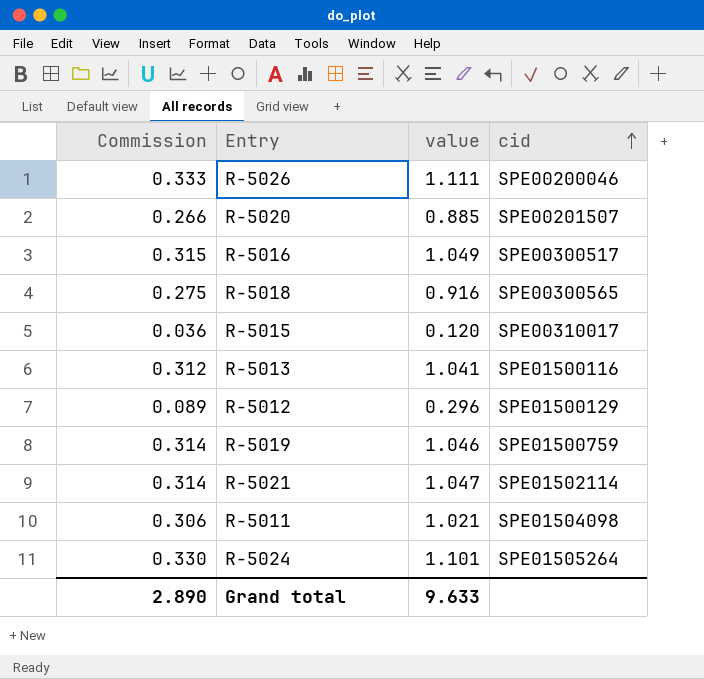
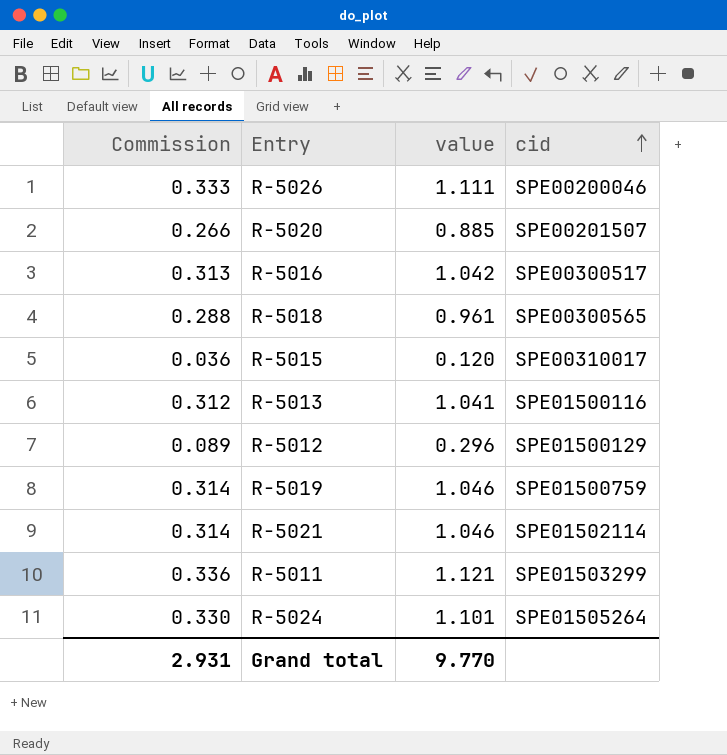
R-5016 | Commission: 0.315 -> 0.313
R-5016 | value: 1.049 -> 1.042
R-5018 | Commission: 0.275 -> 0.288
R-5018 | value: 0.916 -> 0.961
R-5021 | value: 1.047 -> 1.046
R-5011 | Commission: 0.306 -> 0.336
R-5011 | value: 1.021 -> 1.121
R-5011 | cid: SPE01504098 -> SPE01503299
Grand total | Commission: 2.890 -> 2.931
Grand total | value: 9.633 -> 9.770

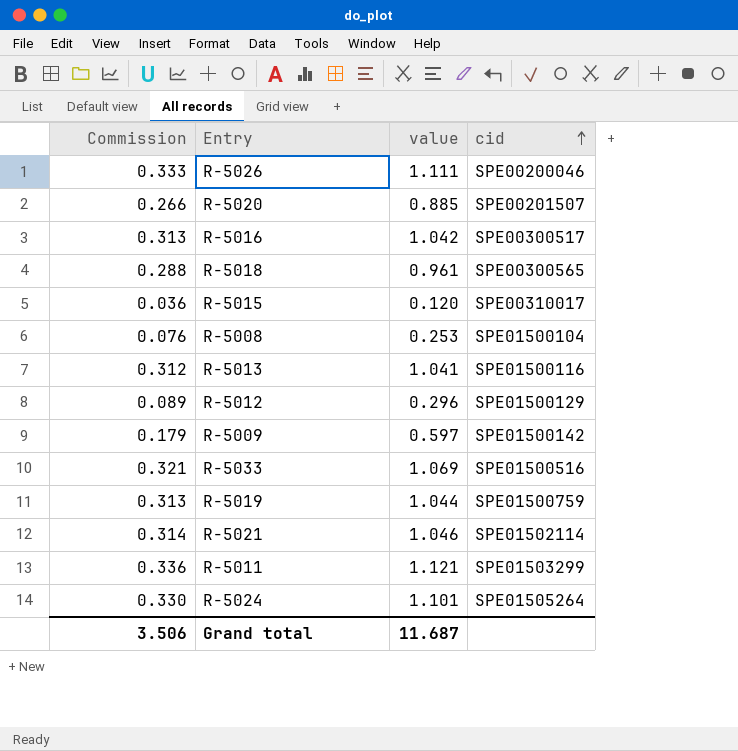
row R-5008: none -> 0.076 | 0.253 | SPE01500104
row R-5009: none -> 0.179 | 0.597 | SPE01500142
row R-5033: none -> 0.321 | 1.069 | SPE01500516
R-5019 | Commission: 0.314 -> 0.313
R-5019 | value: 1.046 -> 1.044
Grand total | Commission: 2.931 -> 3.506
Grand total | value: 9.770 -> 11.687

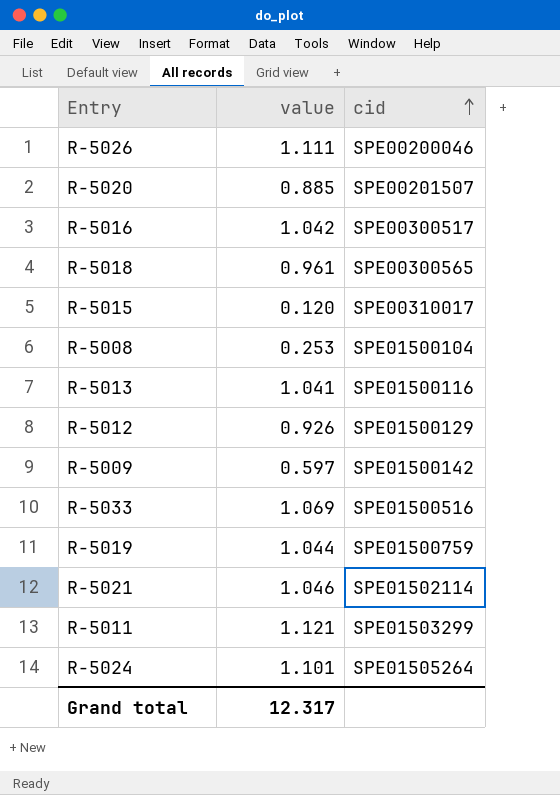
column Commission | formula: [value] * 0.3 -> none
R-5012 | value: 0.296 -> 0.926
Grand total | value: 11.687 -> 12.317

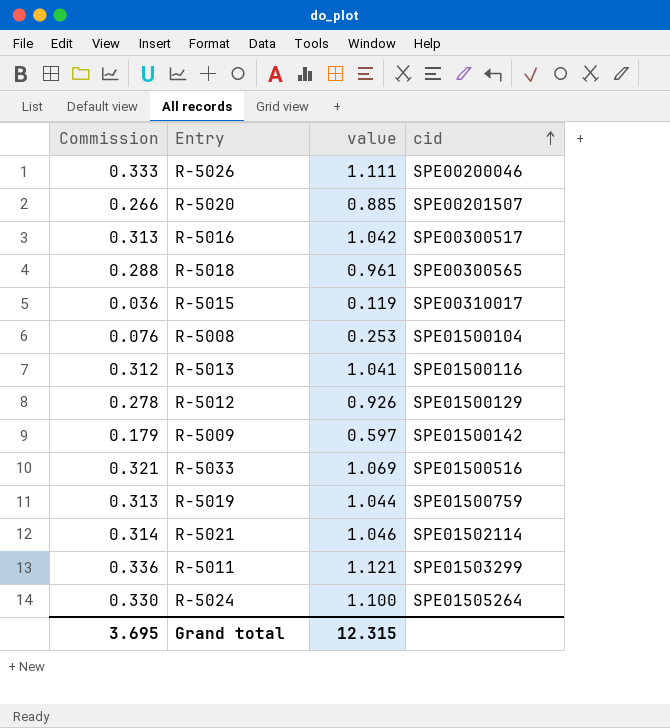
column Commission | formula: none -> [value] * 0.3
R-5015 | value: 0.120 -> 0.119
R-5024 | value: 1.101 -> 1.100
Grand total | value: 12.317 -> 12.315

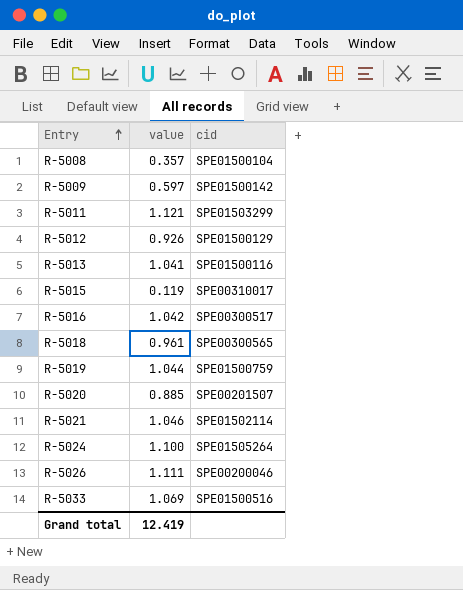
row order: cid ascending -> Entry ascending
column Commission | formula: [value] * 0.3 -> none
R-5008 | value: 0.253 -> 0.357
Grand total | value: 12.315 -> 12.419

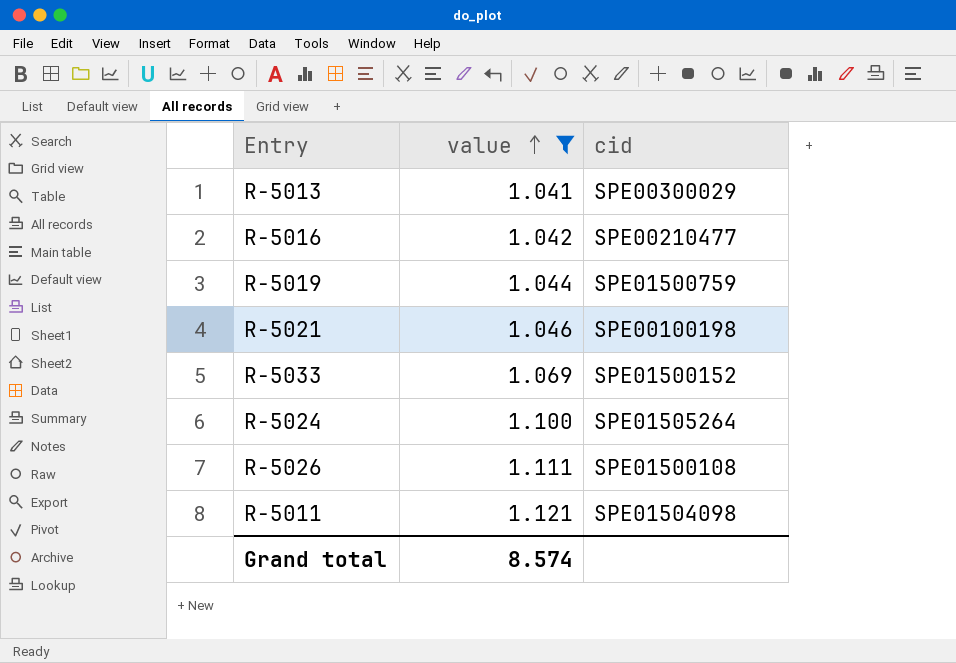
filter: none -> value >= 1.041
row order: Entry ascending -> value ascending
R-5013 | cid: SPE01500116 -> SPE00300029
R-5016 | cid: SPE00300517 -> SPE00210477
R-5021 | cid: SPE01502114 -> SPE00100198
R-5033 | cid: SPE01500516 -> SPE01500152
R-5026 | cid: SPE00200046 -> SPE01500108
R-5011 | cid: SPE01503299 -> SPE01504098
Grand total | value: 12.419 -> 8.574

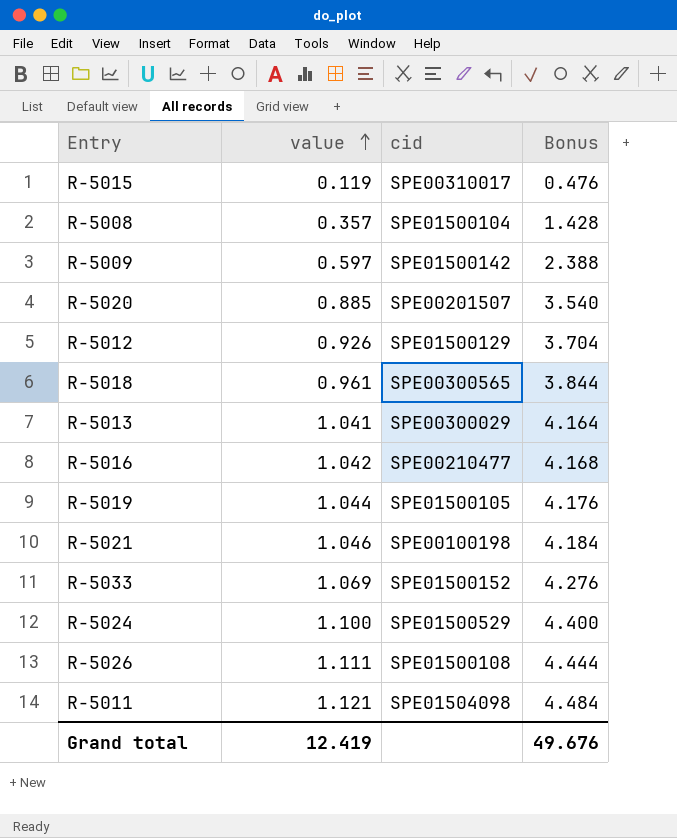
filter: value >= 1.041 -> none
column Bonus | formula: none -> [value] * 4
R-5019 | cid: SPE01500759 -> SPE01500105
R-5024 | cid: SPE01505264 -> SPE01500529
Grand total | value: 8.574 -> 12.419

